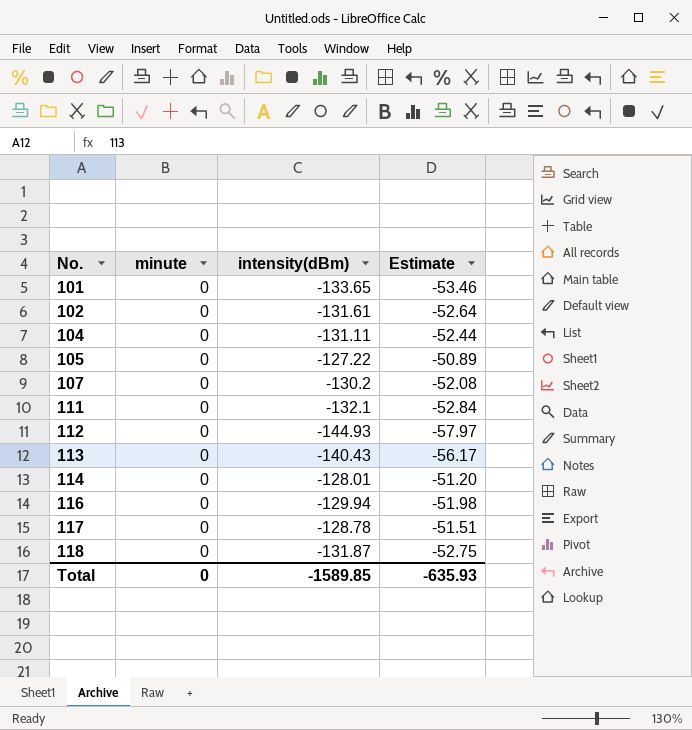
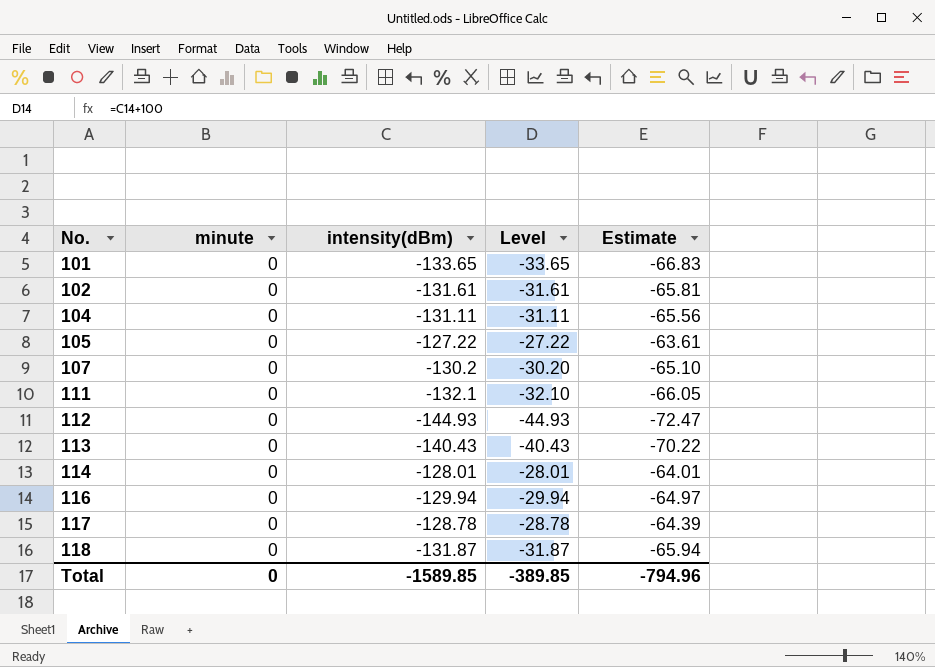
column Level | formula: none -> [intensity(dBm)] + 100
column Estimate | formula: [intensity(dBm)] * 0.4 -> [intensity(dBm)] * 0.5
Total | Estimate: -635.93 -> -794.96

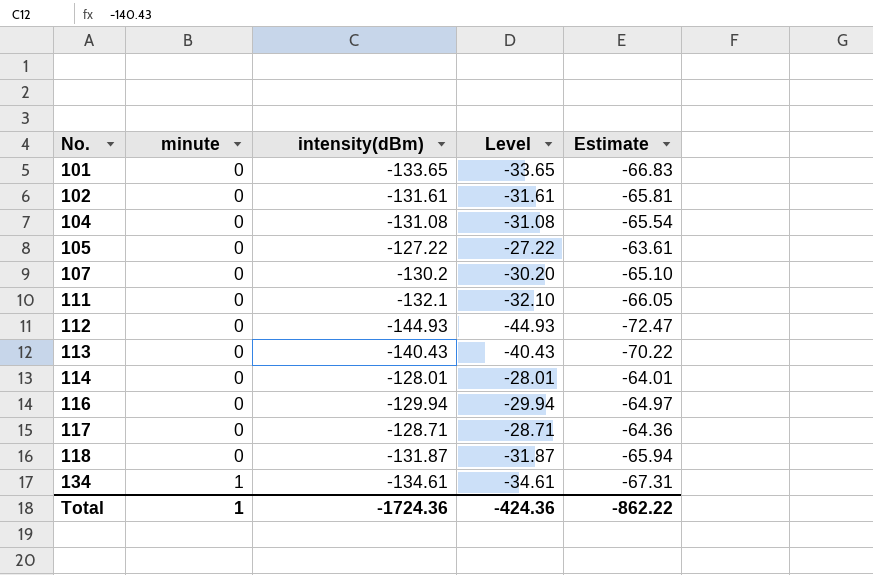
104 | intensity(dBm): -131.11 -> -131.08
104 | Level: -31.11 -> -31.08
104 | Estimate: -65.56 -> -65.54
117 | intensity(dBm): -128.78 -> -128.71
117 | Level: -28.78 -> -28.71
117 | Estimate: -64.39 -> -64.36
row 134: none -> 1 | -134.61 | -34.61 | -67.31
Total | minute: 0 -> 1
Total | intensity(dBm): -1589.85 -> -1724.36
Total | Level: -389.85 -> -424.36
Total | Estimate: -794.96 -> -862.22

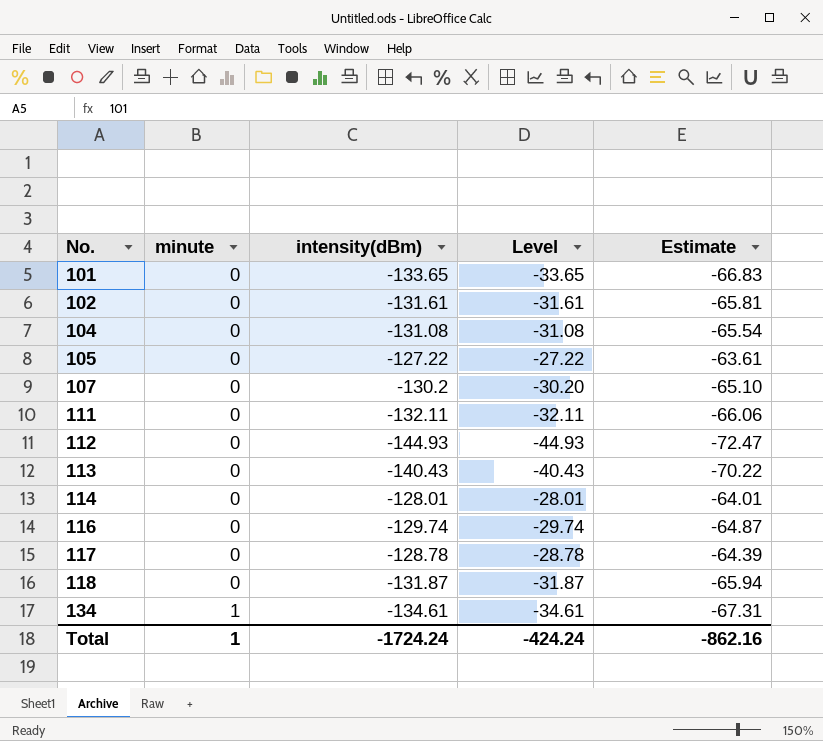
111 | intensity(dBm): -132.1 -> -132.11
111 | Level: -32.10 -> -32.11
111 | Estimate: -66.05 -> -66.06
116 | intensity(dBm): -129.94 -> -129.74
116 | Level: -29.94 -> -29.74
116 | Estimate: -64.97 -> -64.87
117 | intensity(dBm): -128.71 -> -128.78
117 | Level: -28.71 -> -28.78
117 | Estimate: -64.36 -> -64.39
Total | intensity(dBm): -1724.36 -> -1724.24
Total | Level: -424.36 -> -424.24
Total | Estimate: -862.22 -> -862.16

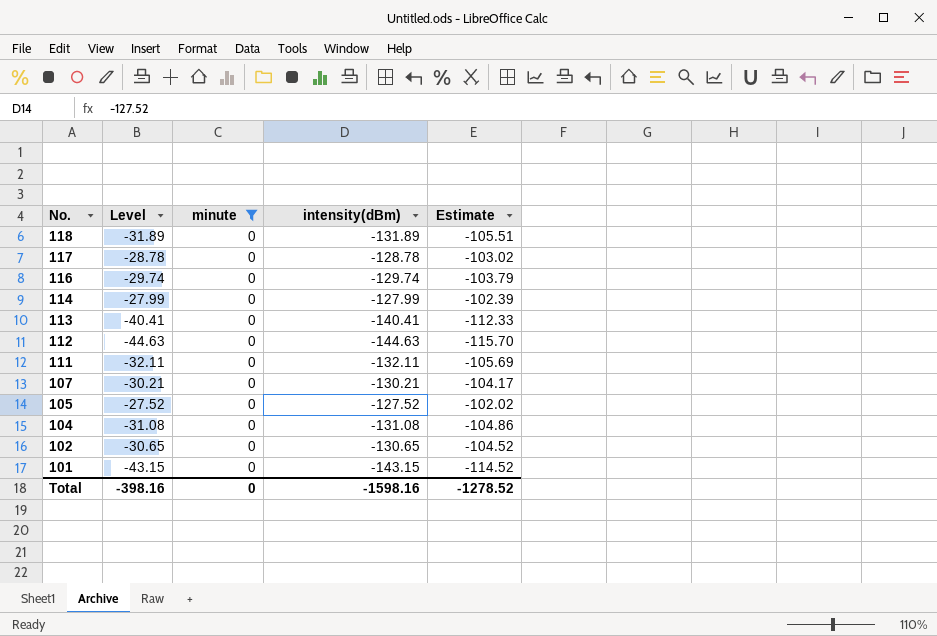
filter: none -> minute = 0
row order: No. ascending -> No. descending
column Level | position: 4 -> 2
column Estimate | formula: [intensity(dBm)] * 0.5 -> [intensity(dBm)] * 0.8
118 | Level: -31.87 -> -31.89
118 | intensity(dBm): -131.87 -> -131.89
114 | Level: -28.01 -> -27.99
114 | intensity(dBm): -128.01 -> -127.99
113 | Level: -40.43 -> -40.41
113 | intensity(dBm): -140.43 -> -140.41
112 | Level: -44.93 -> -44.63
112 | intensity(dBm): -144.93 -> -144.63
107 | Level: -30.20 -> -30.21
107 | intensity(dBm): -130.2 -> -130.21
105 | Level: -27.22 -> -27.52
105 | intensity(dBm): -127.22 -> -127.52
102 | Level: -31.61 -> -30.65
102 | intensity(dBm): -131.61 -> -130.65
101 | Level: -33.65 -> -43.15
101 | intensity(dBm): -133.65 -> -143.15
Total | Level: -424.24 -> -398.16
Total | minute: 1 -> 0
Total | intensity(dBm): -1724.24 -> -1598.16
Total | Estimate: -862.16 -> -1278.52

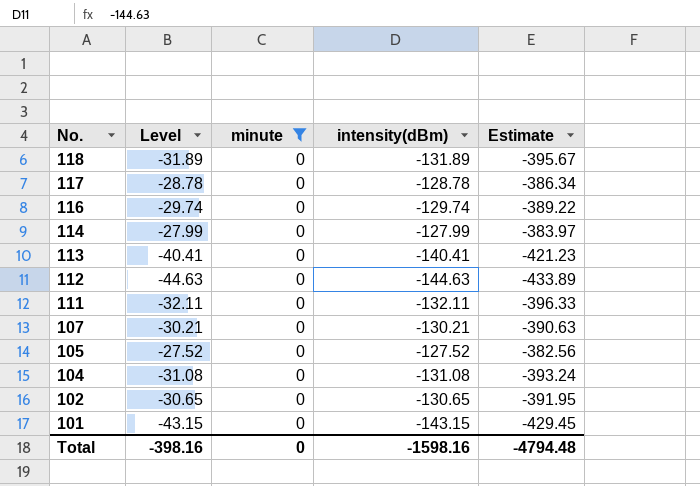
column Estimate | formula: [intensity(dBm)] * 0.8 -> [intensity(dBm)] * 3
Total | Estimate: -1278.52 -> -4794.48

